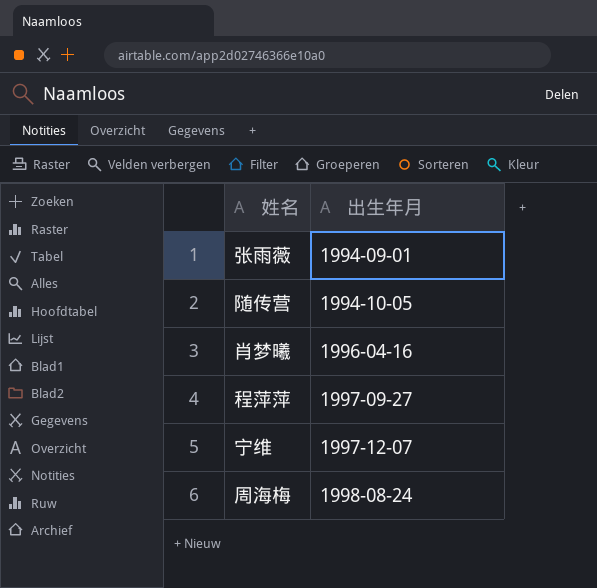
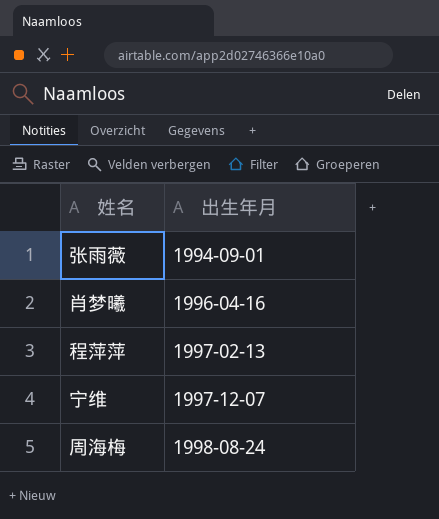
row 随传营: 1994-10-05 -> none
程萍萍 | 出生年月: 1997-09-27 -> 1997-02-13

